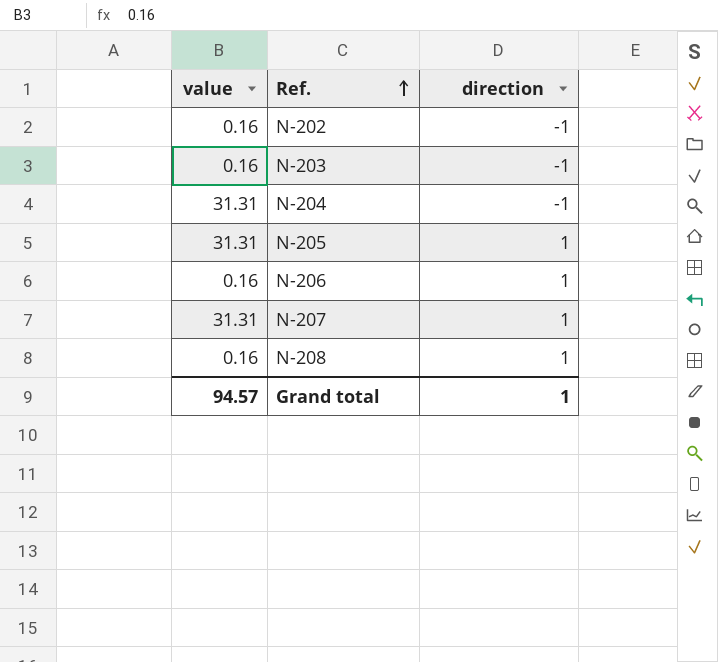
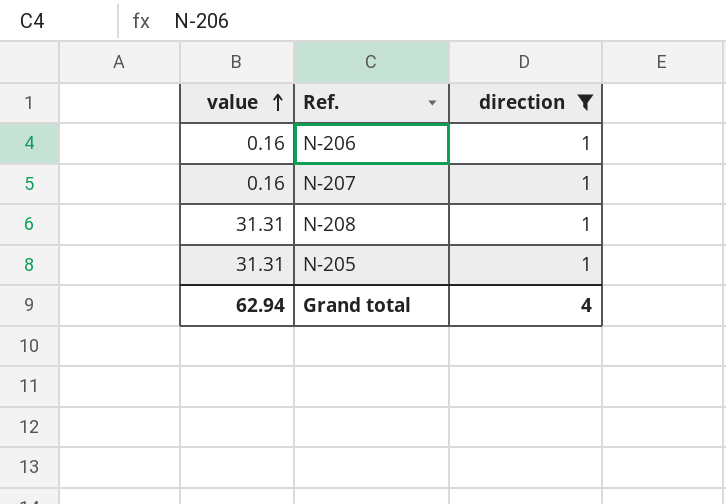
filter: none -> direction = 1
row order: Ref. ascending -> value ascending
N-207 | value: 31.31 -> 0.16
N-208 | value: 0.16 -> 31.31
Grand total | value: 94.57 -> 62.94
Grand total | direction: 1 -> 4

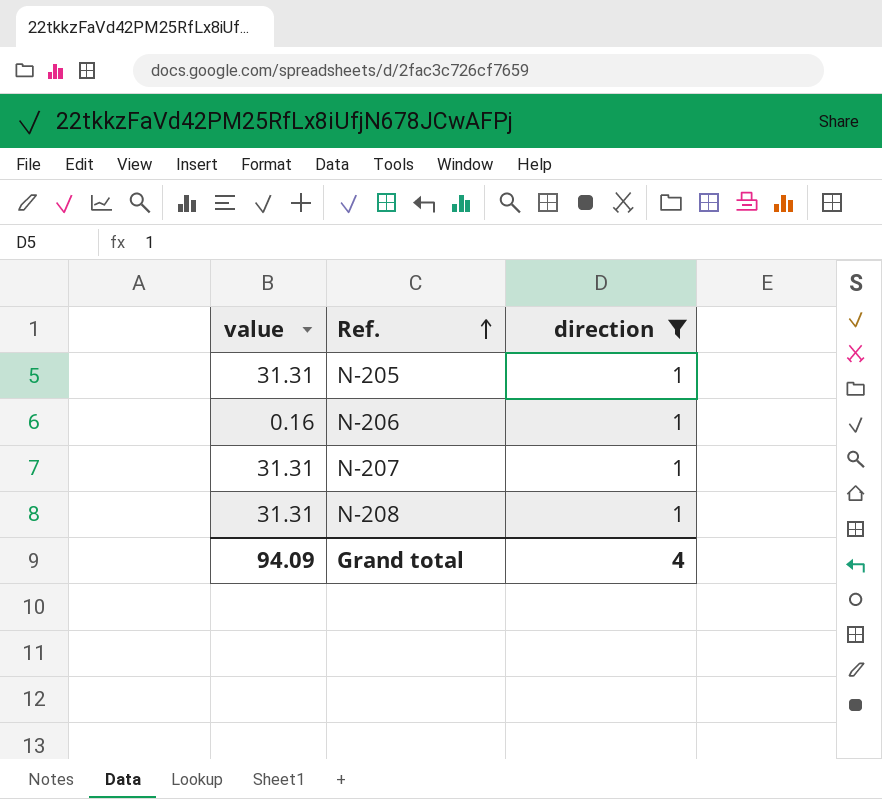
row order: value ascending -> Ref. ascending
N-207 | value: 0.16 -> 31.31
Grand total | value: 62.94 -> 94.09

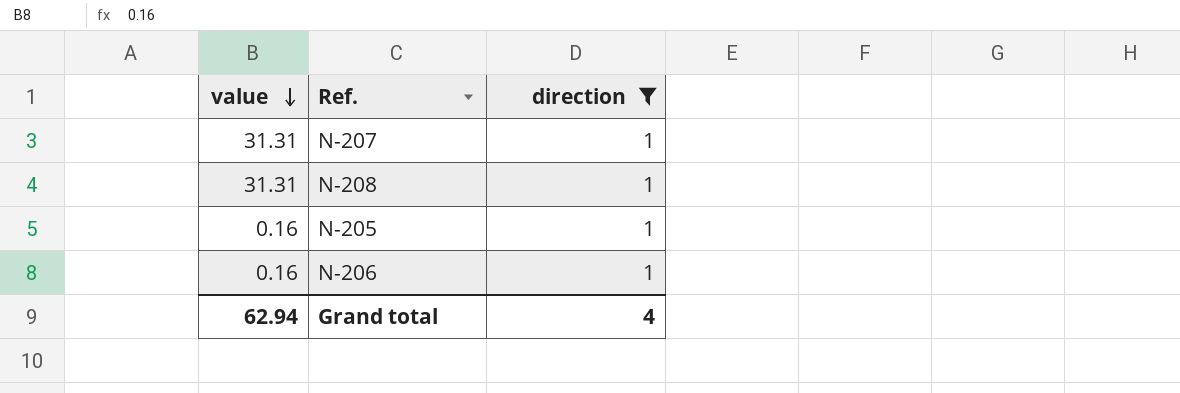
row order: Ref. ascending -> value descending
N-205 | value: 31.31 -> 0.16
Grand total | value: 94.09 -> 62.94

